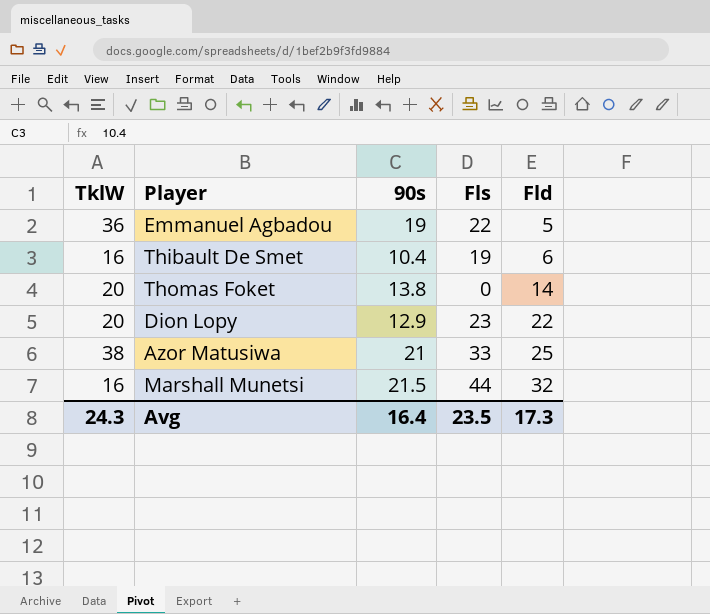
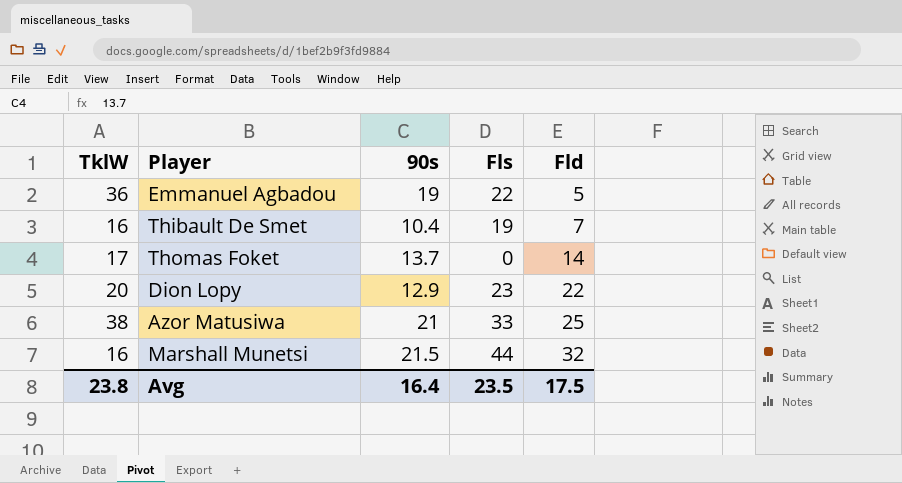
Thibault De Smet | Fld: 6 -> 7
Thomas Foket | TklW: 20 -> 17
Thomas Foket | 90s: 13.8 -> 13.7
Avg | TklW: 24.3 -> 23.8
Avg | Fld: 17.3 -> 17.5

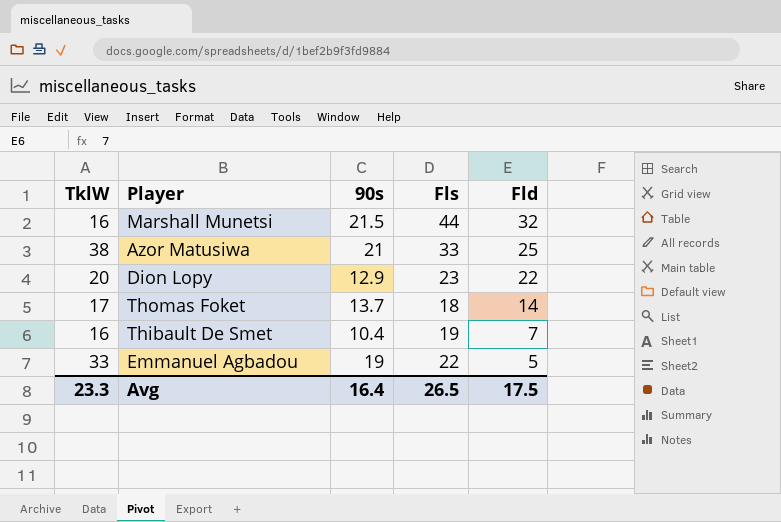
row order: Fld ascending -> Fld descending
Thomas Foket | Fls: 0 -> 18
Emmanuel Agbadou | TklW: 36 -> 33
Avg | TklW: 23.8 -> 23.3
Avg | Fls: 23.5 -> 26.5

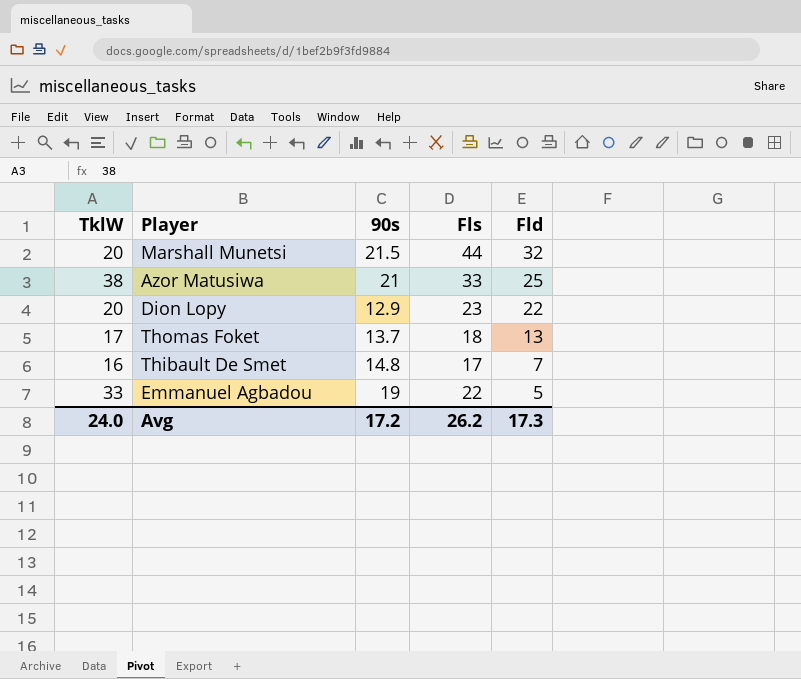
Marshall Munetsi | TklW: 16 -> 20
Thomas Foket | Fld: 14 -> 13
Thibault De Smet | 90s: 10.4 -> 14.8
Thibault De Smet | Fls: 19 -> 17
Avg | TklW: 23.3 -> 24.0
Avg | 90s: 16.4 -> 17.2
Avg | Fls: 26.5 -> 26.2
Avg | Fld: 17.5 -> 17.3

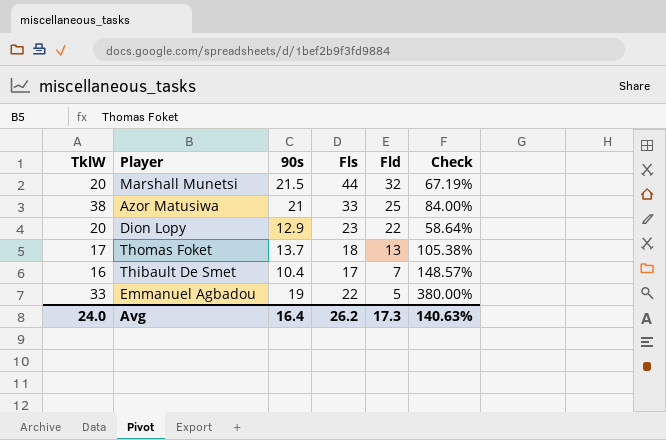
column Check | formula: none -> [90s] / [Fld]
Thibault De Smet | 90s: 14.8 -> 10.4
Avg | 90s: 17.2 -> 16.4

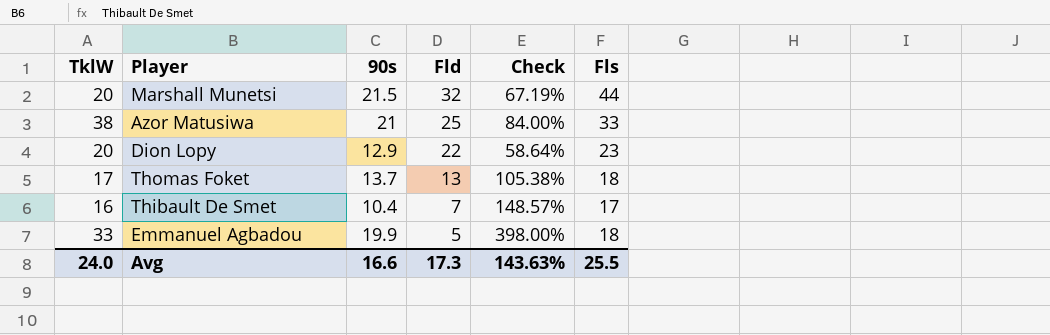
column Fls | position: 4 -> 6
Emmanuel Agbadou | 90s: 19 -> 19.9
Emmanuel Agbadou | Check: 380.00% -> 398.00%
Emmanuel Agbadou | Fls: 22 -> 18
Avg | 90s: 16.4 -> 16.6
Avg | Check: 140.63% -> 143.63%
Avg | Fls: 26.2 -> 25.5

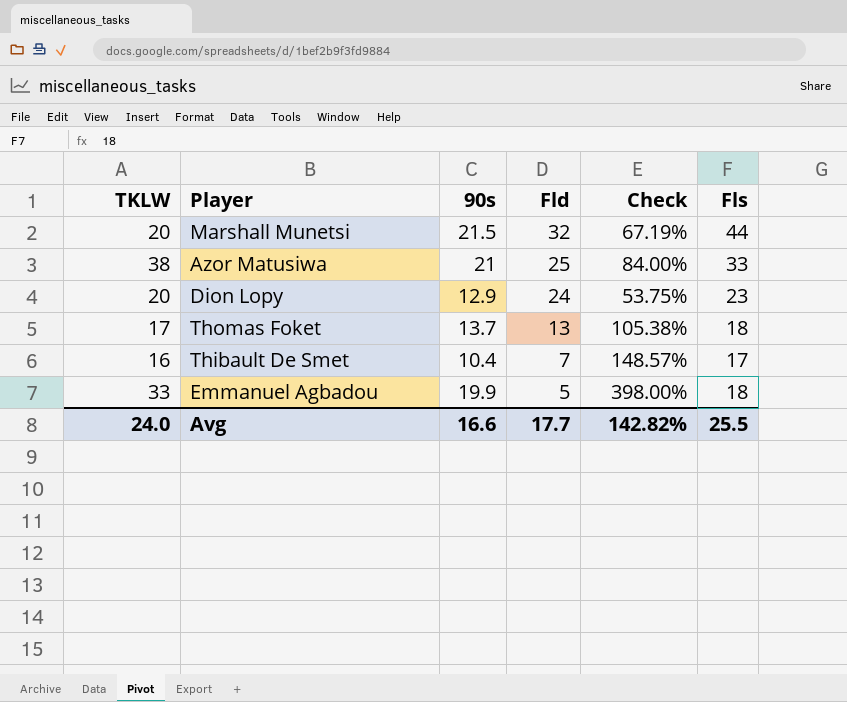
column name: TklW -> TKLW
Dion Lopy | Fld: 22 -> 24
Dion Lopy | Check: 58.64% -> 53.75%
Avg | Fld: 17.3 -> 17.7
Avg | Check: 143.63% -> 142.82%

